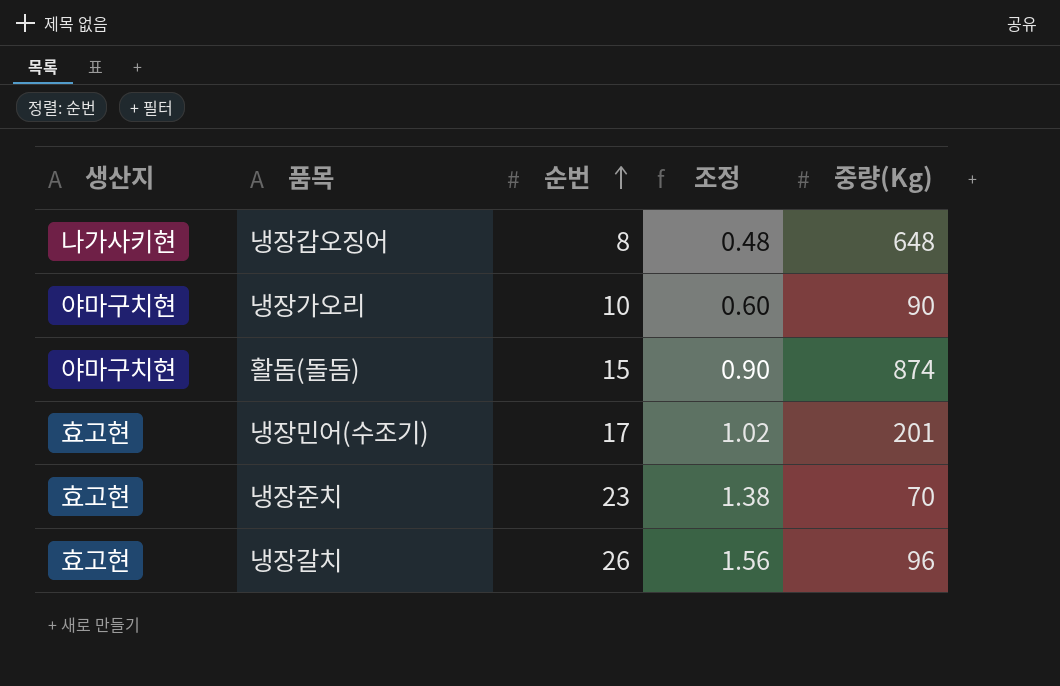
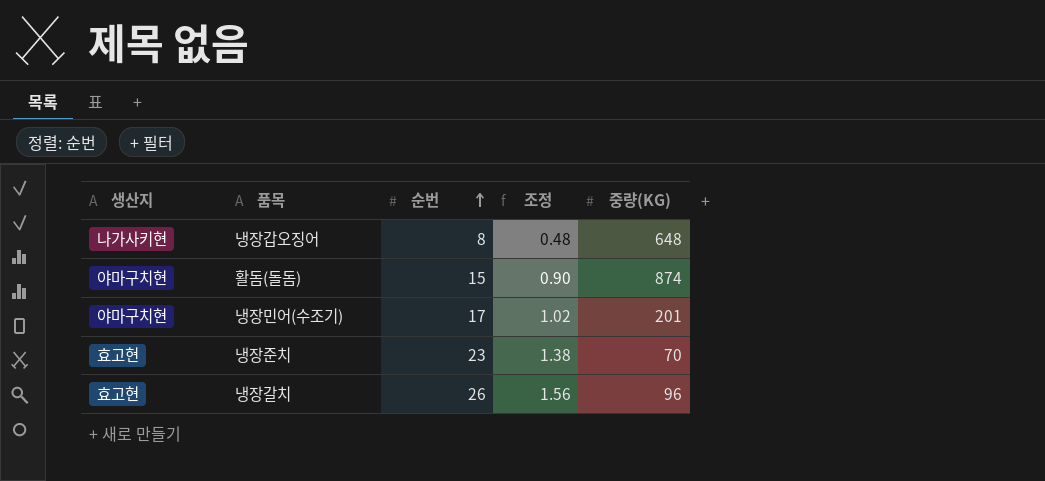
column name: 중량(Kg) -> 중량(KG)
row 냉장가오리: 야마구치현 | 10 | 0.60 | 90 -> none
냉장민어(수조기) | 생산지: 효고현 -> 야마구치현

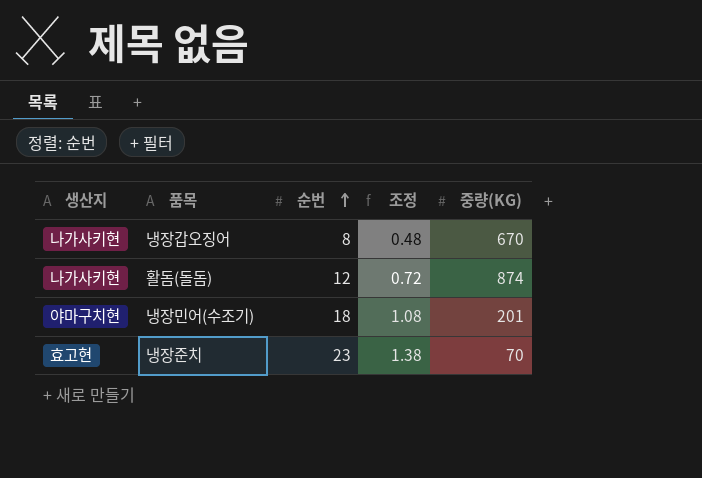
row 냉장갈치: 효고현 | 26 | 1.56 | 96 -> none
냉장갑오징어 | 중량(KG): 648 -> 670
활돔(돌돔) | 생산지: 야마구치현 -> 나가사키현
활돔(돌돔) | 순번: 15 -> 12
활돔(돌돔) | 조정: 0.90 -> 0.72
냉장민어(수조기) | 순번: 17 -> 18
냉장민어(수조기) | 조정: 1.02 -> 1.08

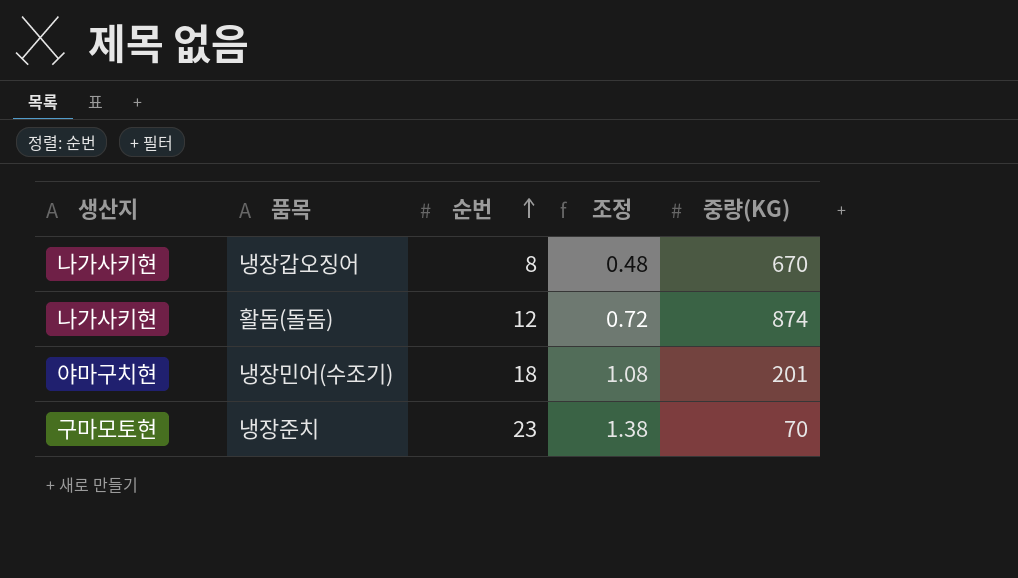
냉장준치 | 생산지: 효고현 -> 구마모토현

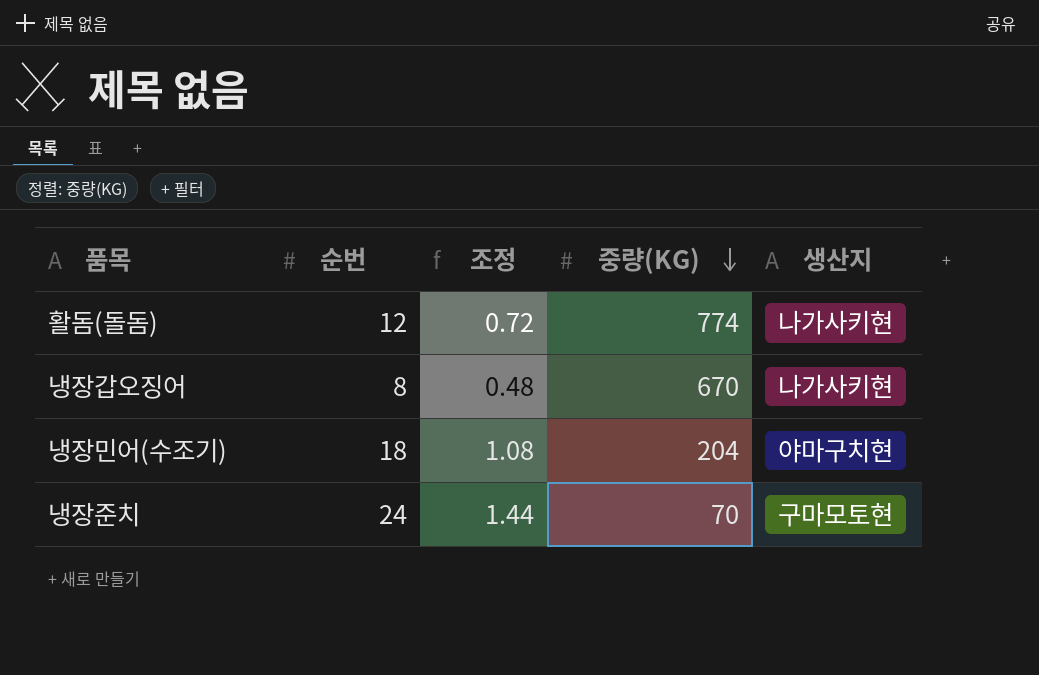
row order: 순번 ascending -> 중량(KG) descending
column 생산지 | position: 1 -> 5
활돔(돌돔) | 중량(KG): 874 -> 774
냉장민어(수조기) | 중량(KG): 201 -> 204
냉장준치 | 순번: 23 -> 24
냉장준치 | 조정: 1.38 -> 1.44

